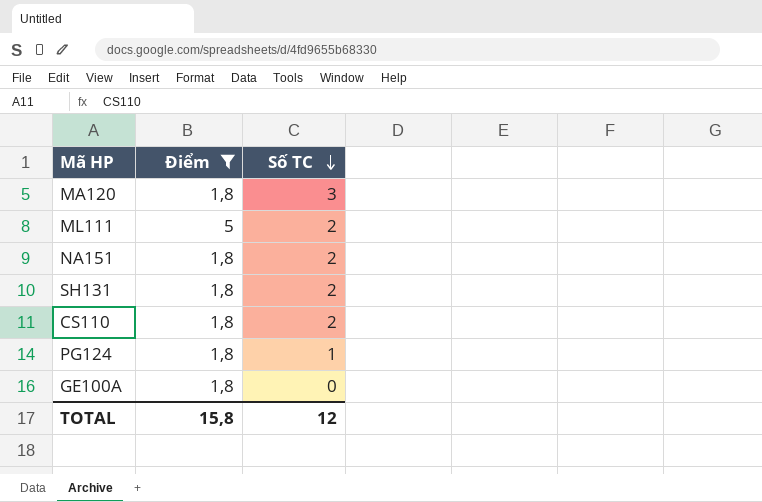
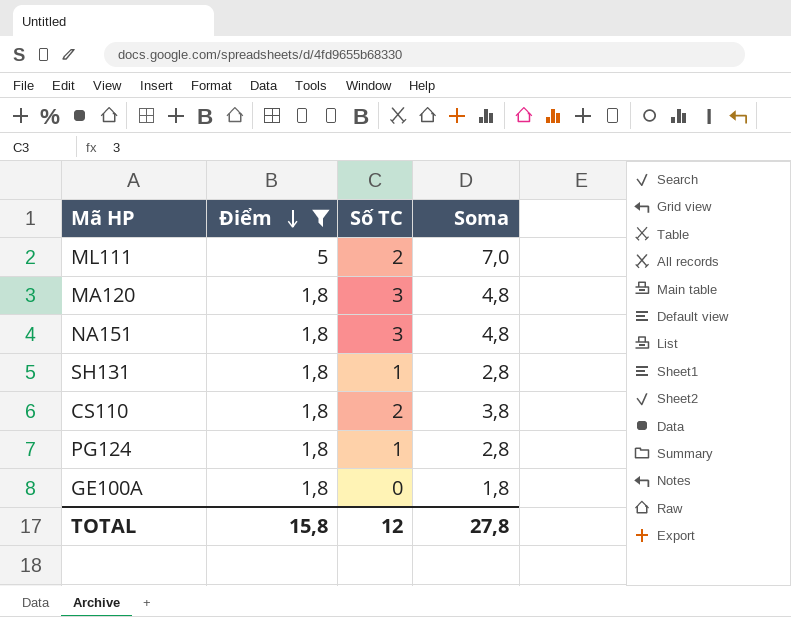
row order: Số TC descending -> Điểm descending
column Soma | formula: none -> [Điểm] + [Số TC]
NA151 | Số TC: 2 -> 3
SH131 | Số TC: 2 -> 1

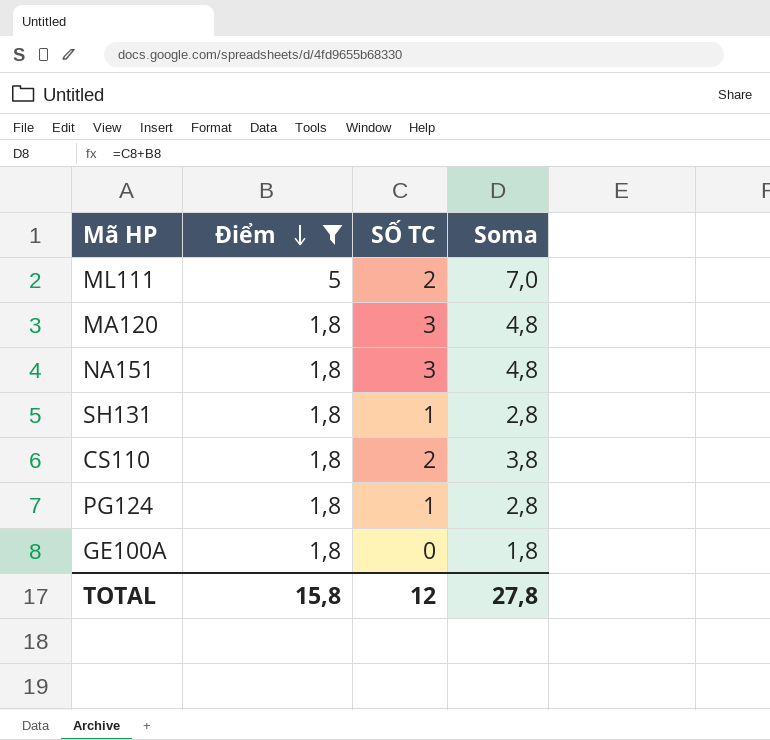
column name: Số TC -> SỐ TC

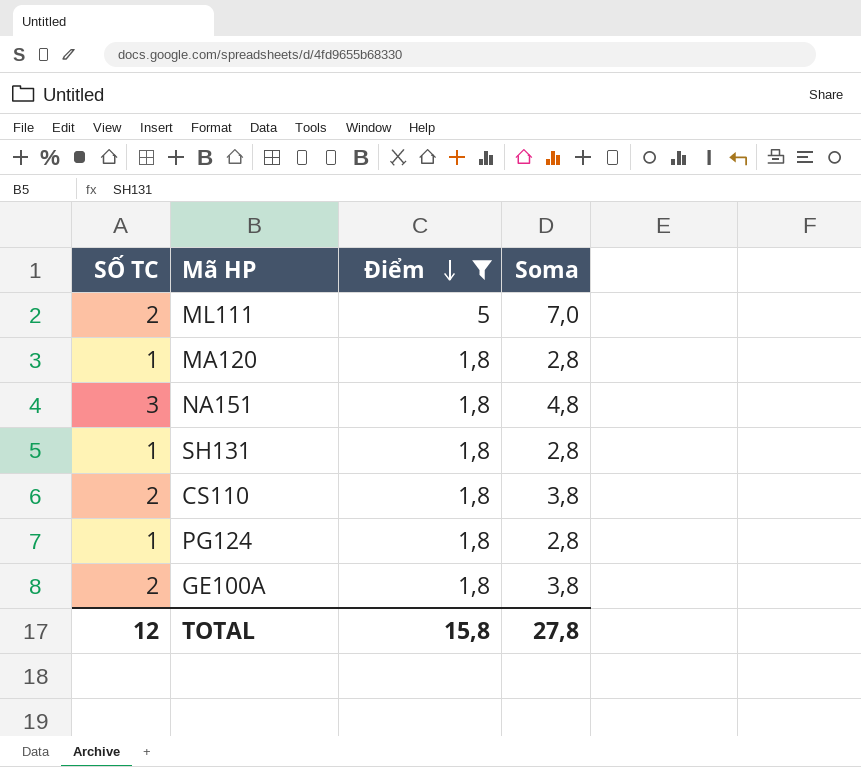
column SỐ TC | position: 3 -> 1
MA120 | SỐ TC: 3 -> 1
MA120 | Soma: 4,8 -> 2,8
GE100A | SỐ TC: 0 -> 2
GE100A | Soma: 1,8 -> 3,8

